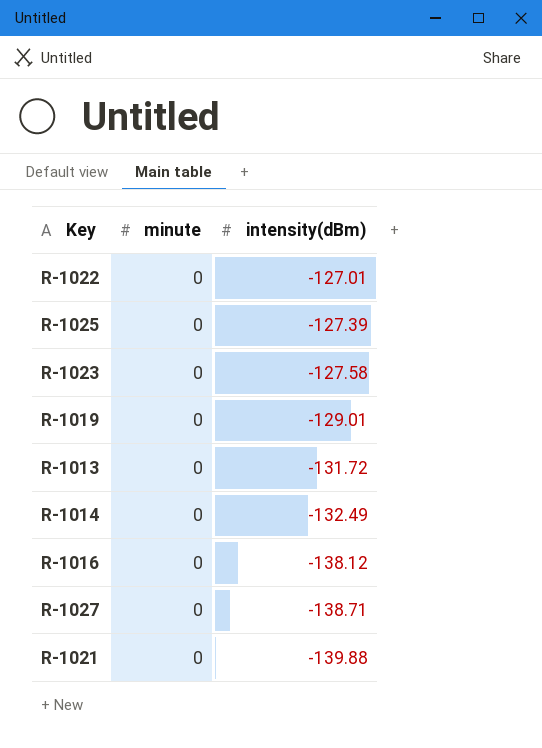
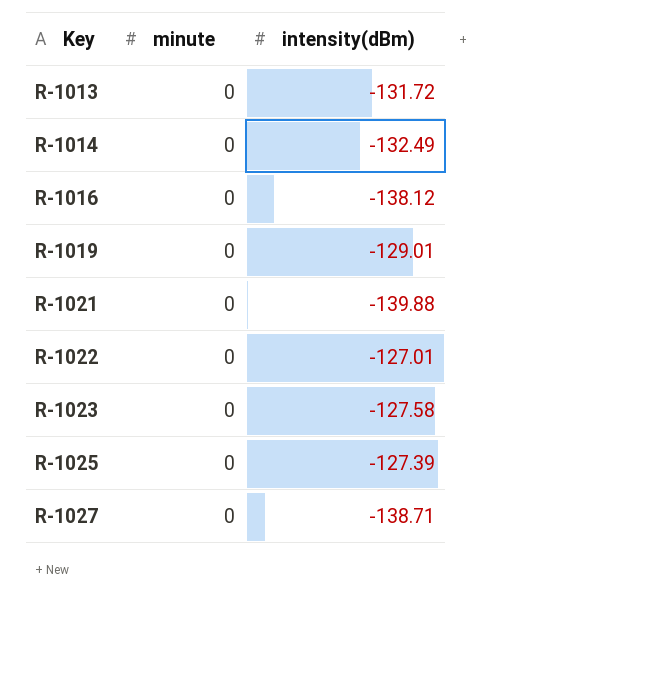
row order: intensity(dBm) descending -> Key ascending

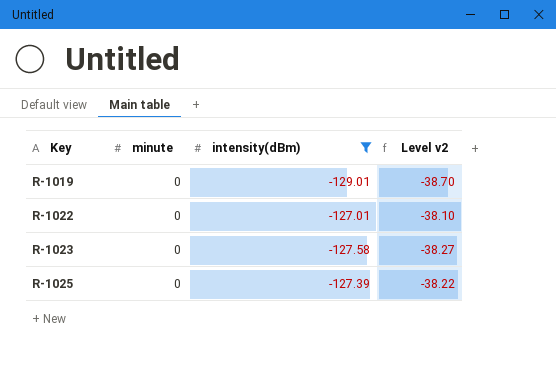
filter: none -> intensity(dBm) >= -129.01
column Level v2 | formula: none -> [intensity(dBm)] * 0.3

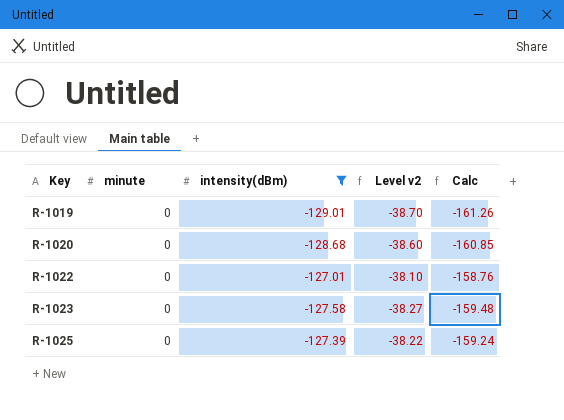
column Calc | formula: none -> [intensity(dBm)] * 1.25
row R-1020: none -> 0 | -128.68 | -38.60 | -160.85

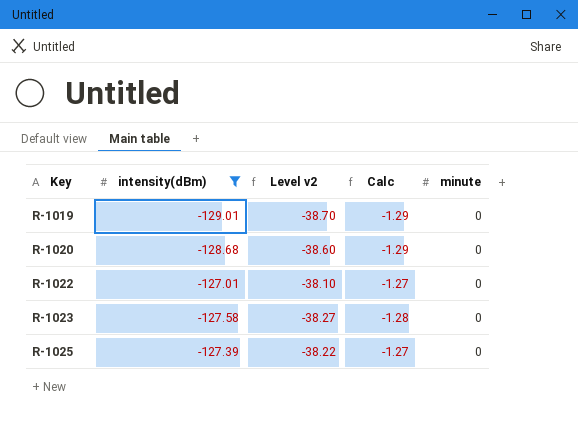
column Calc | formula: [intensity(dBm)] * 1.25 -> [intensity(dBm)] * 0.01
column minute | position: 2 -> 5

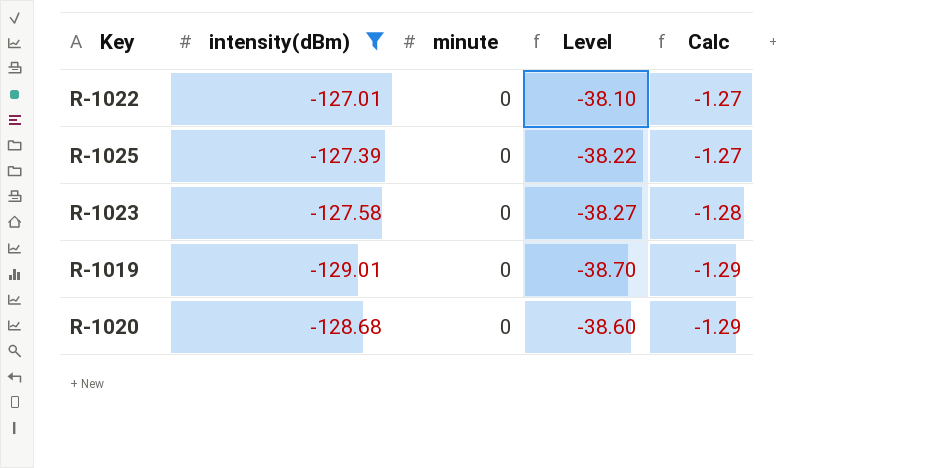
row order: Key ascending -> Calc descending
column minute | position: 5 -> 3
column name: Level v2 -> Level

